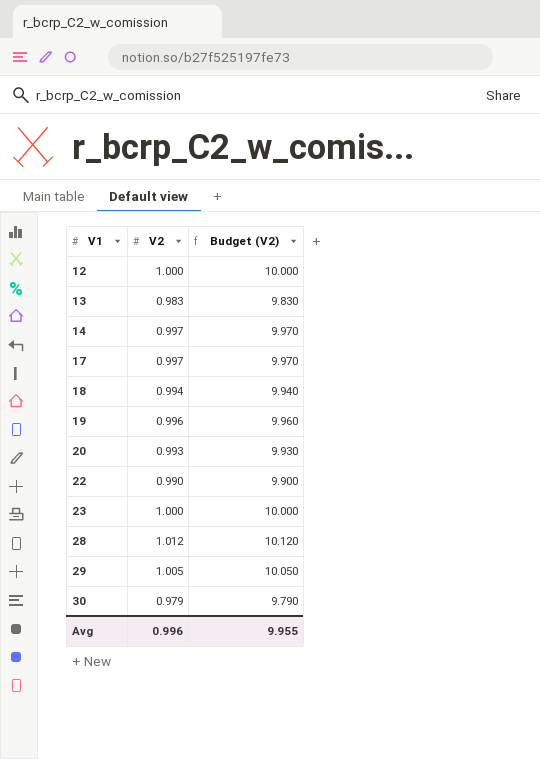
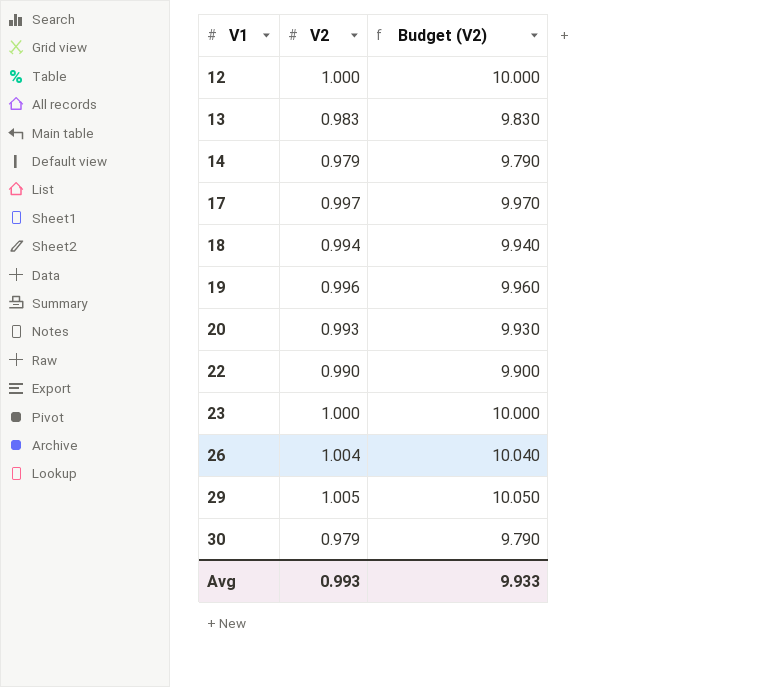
row 28: 1.012 | 10.120 -> none
14 | V2: 0.997 -> 0.979
14 | Budget (V2): 9.970 -> 9.790
row 26: none -> 1.004 | 10.040
Avg | V2: 0.996 -> 0.993
Avg | Budget (V2): 9.955 -> 9.933

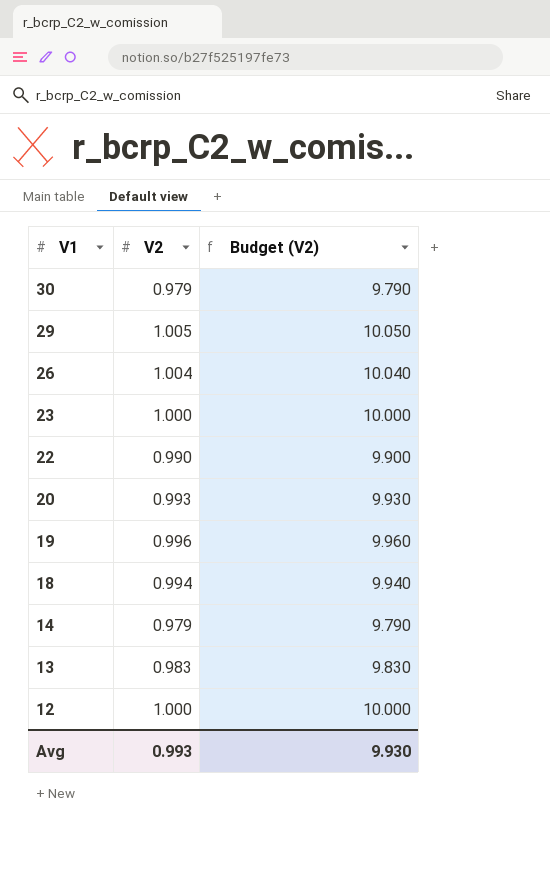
row order: V1 ascending -> V1 descending
row 17: 0.997 | 9.970 -> none
Avg | Budget (V2): 9.933 -> 9.930

